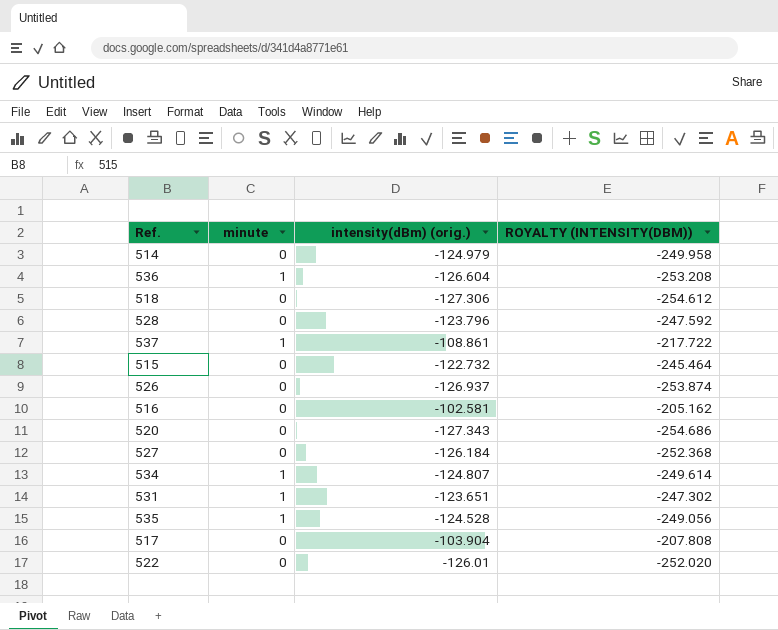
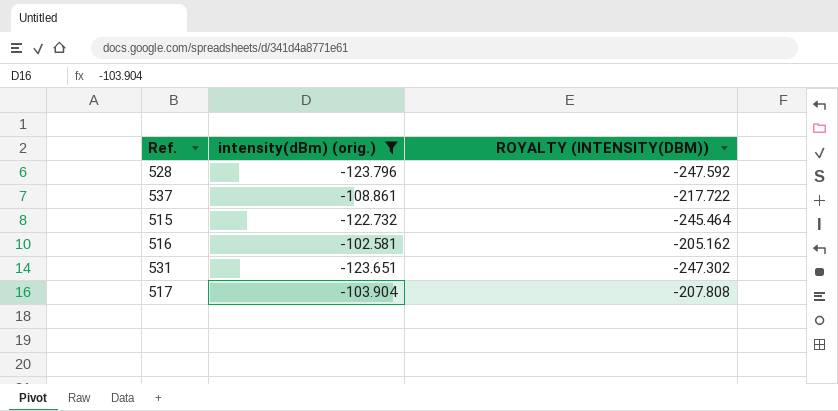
filter: none -> intensity(dBm) (orig.) >= -123.796
column minute | position: 2 -> none

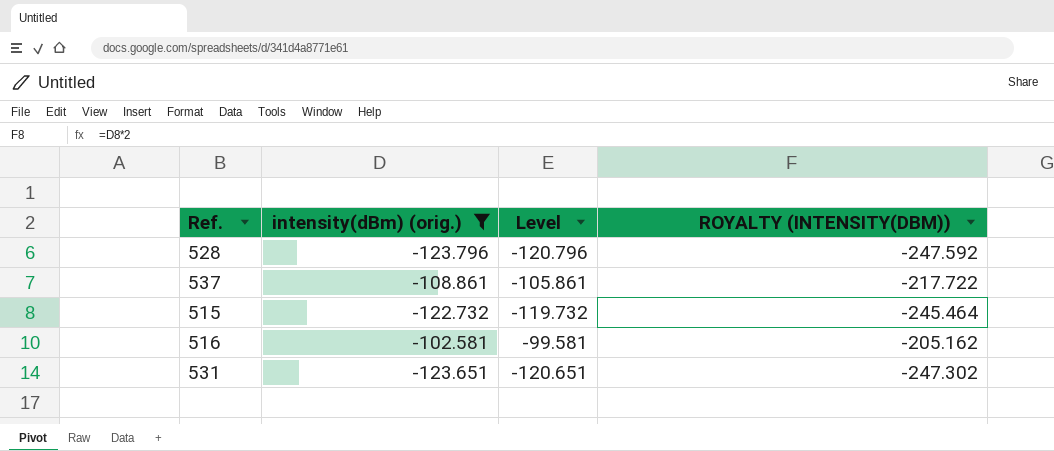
column Level | formula: none -> [intensity(dBm) (orig.)] + 3
row 517: -103.904 | -207.808 -> none

